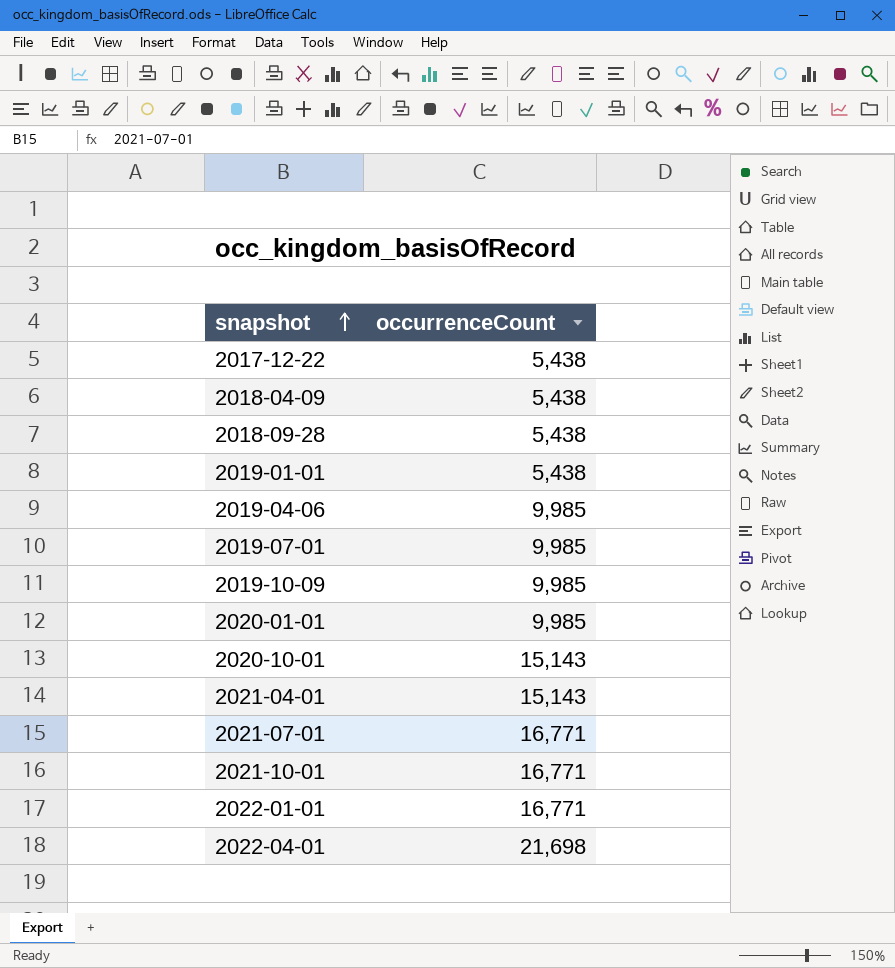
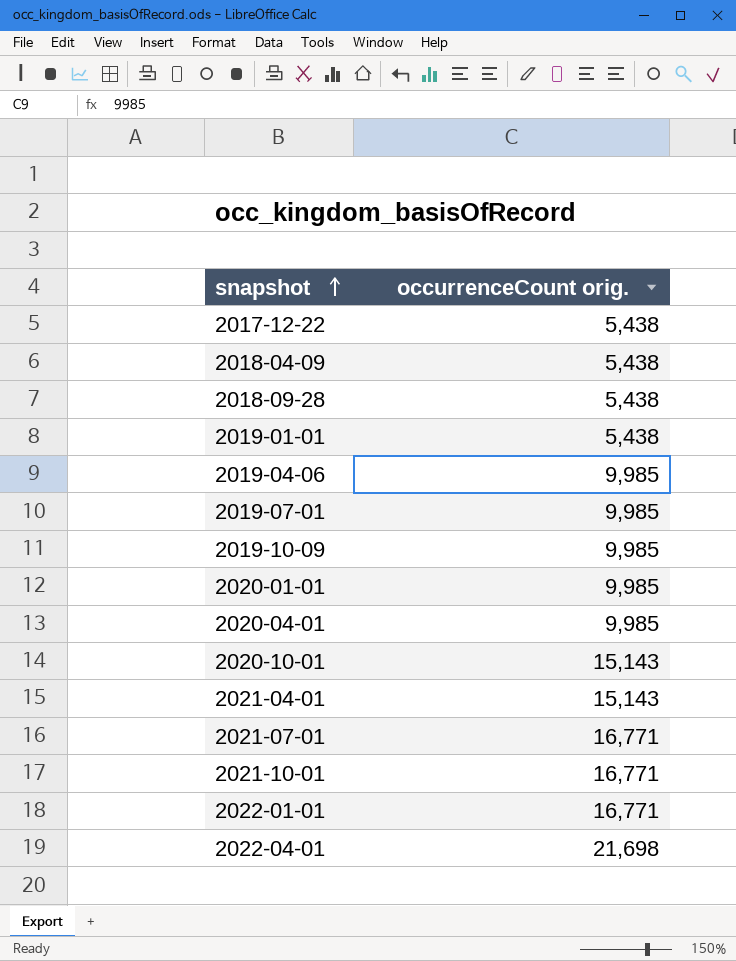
column name: occurrenceCount -> occurrenceCount orig.
row 2020-04-01: none -> 9,985

